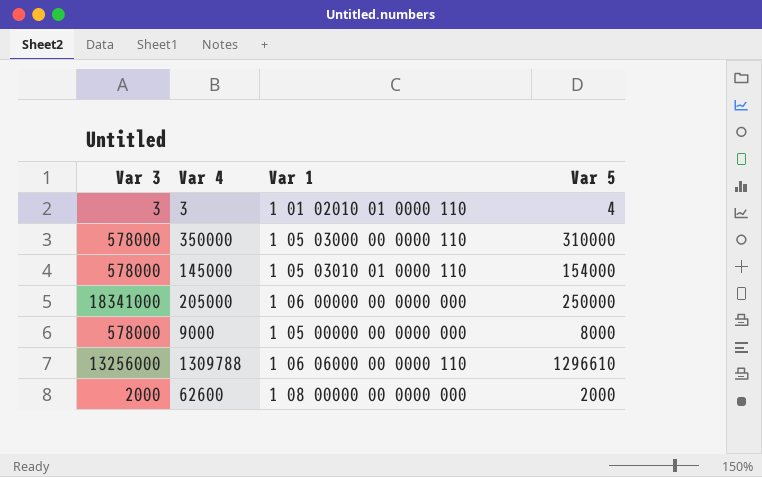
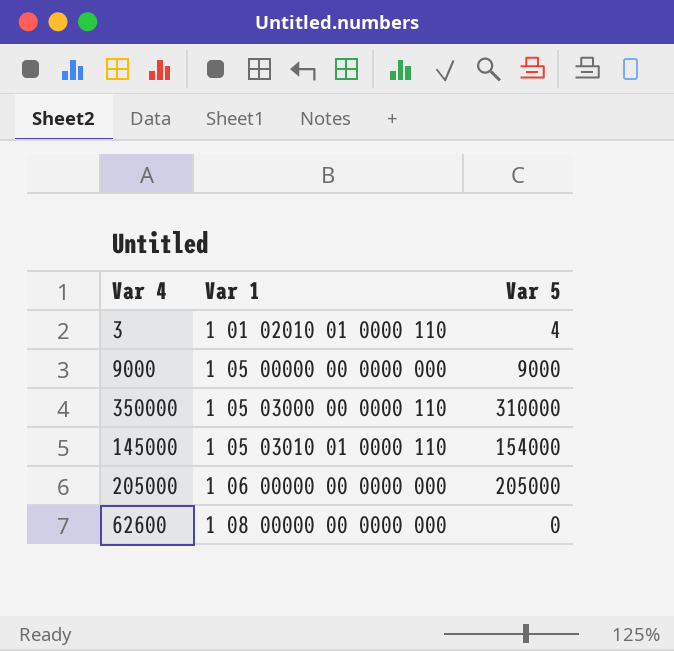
row order: none -> Var 1 ascending
column Var 3 | position: 1 -> none
row 1309788: 13256000 | 1 06 06000 00 0000 110 | 1296610 -> none
9000 | Var 5: 8000 -> 9000
205000 | Var 5: 250000 -> 205000
62600 | Var 5: 2000 -> 0

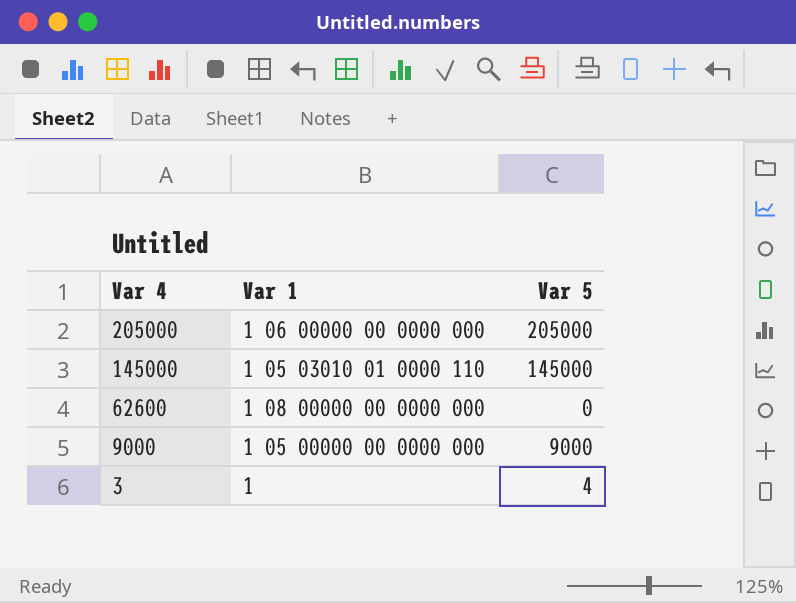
row order: Var 1 ascending -> Var 4 descending
row 350000: 1 05 03000 00 0000 110 | 310000 -> none
145000 | Var 5: 154000 -> 145000
3 | Var 1: 1 01 02010 01 0000 110 -> 1

